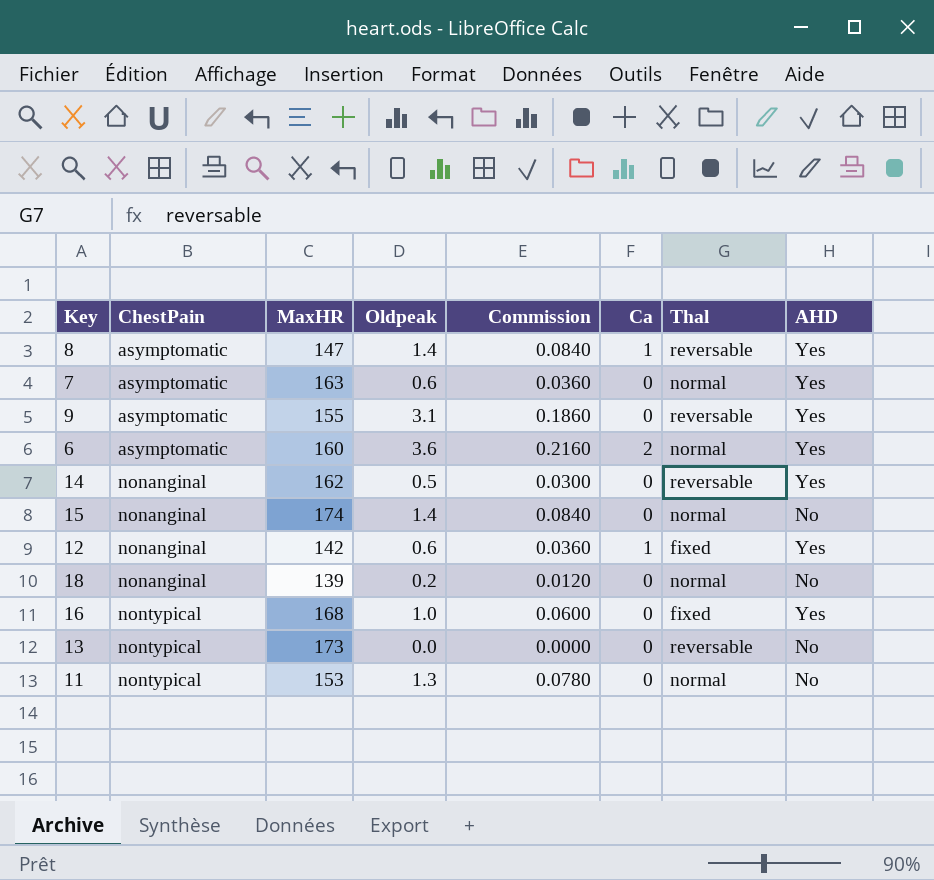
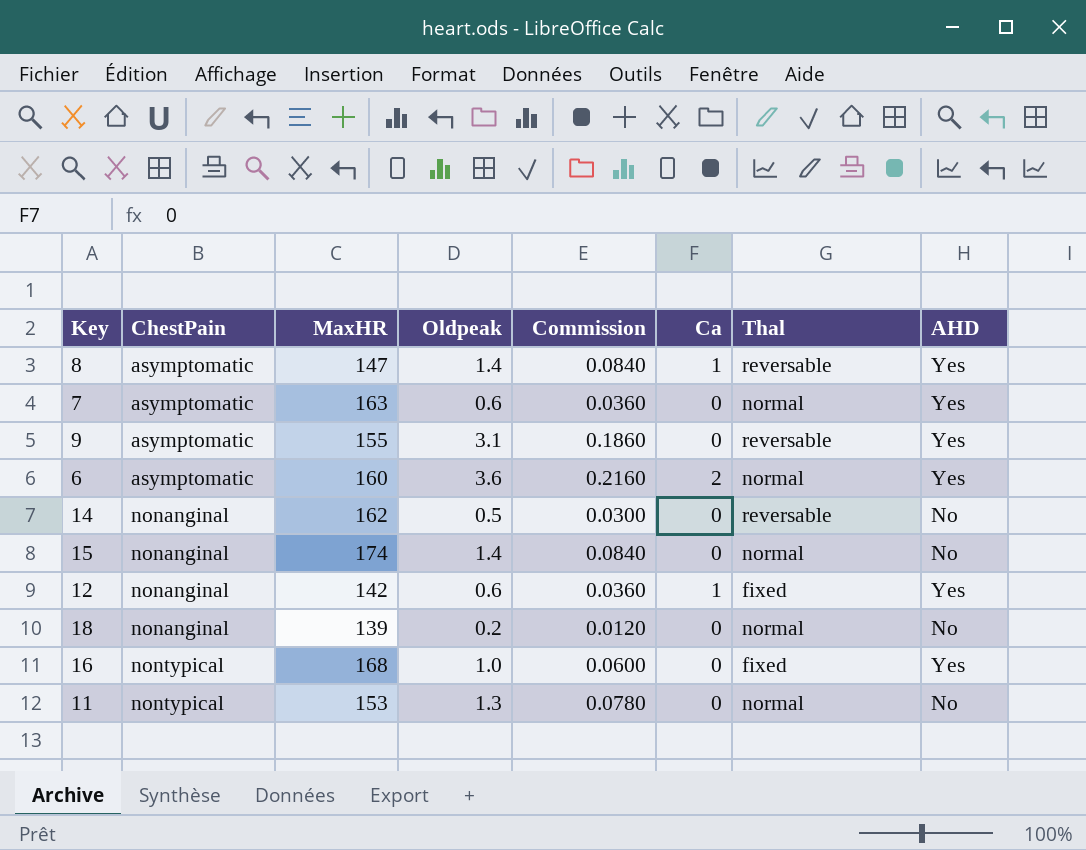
row 13: nontypical | 173 | 0.0 | 0.0000 | 0 | reversable | No -> none
14 | AHD: Yes -> No

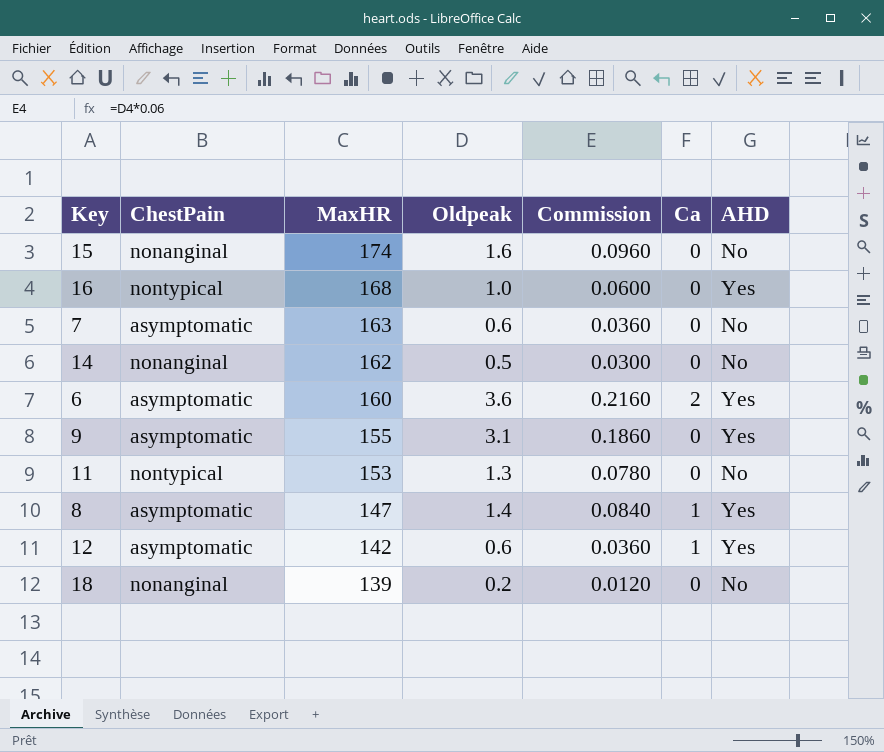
row order: ChestPain ascending -> MaxHR descending
column Thal | position: 7 -> none
15 | Oldpeak: 1.4 -> 1.6
15 | Commission: 0.0840 -> 0.0960
7 | AHD: Yes -> No
12 | ChestPain: nonanginal -> asymptomatic

